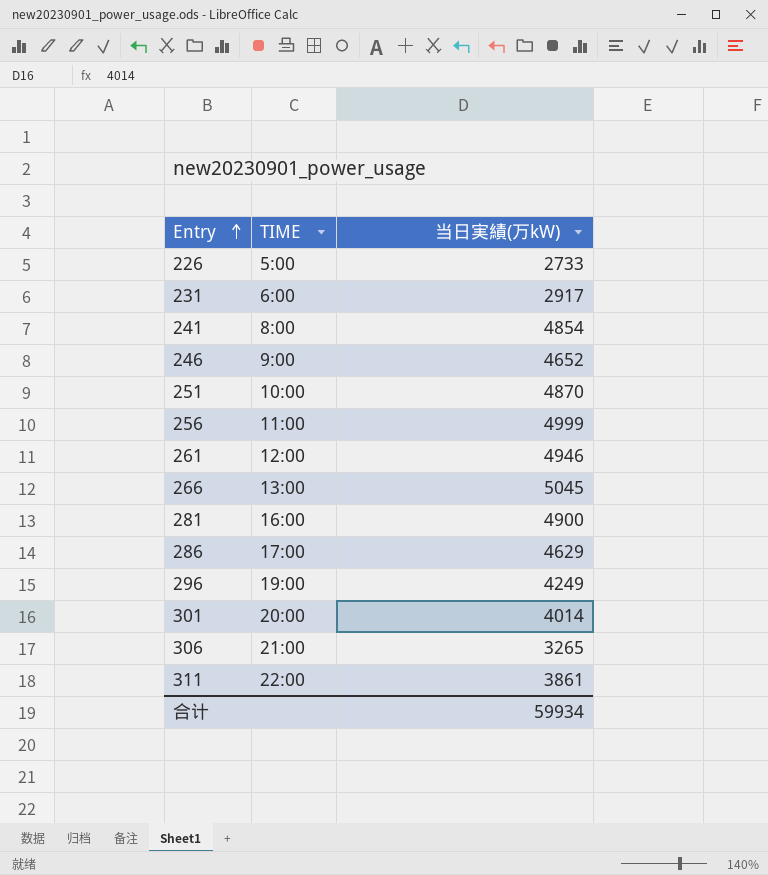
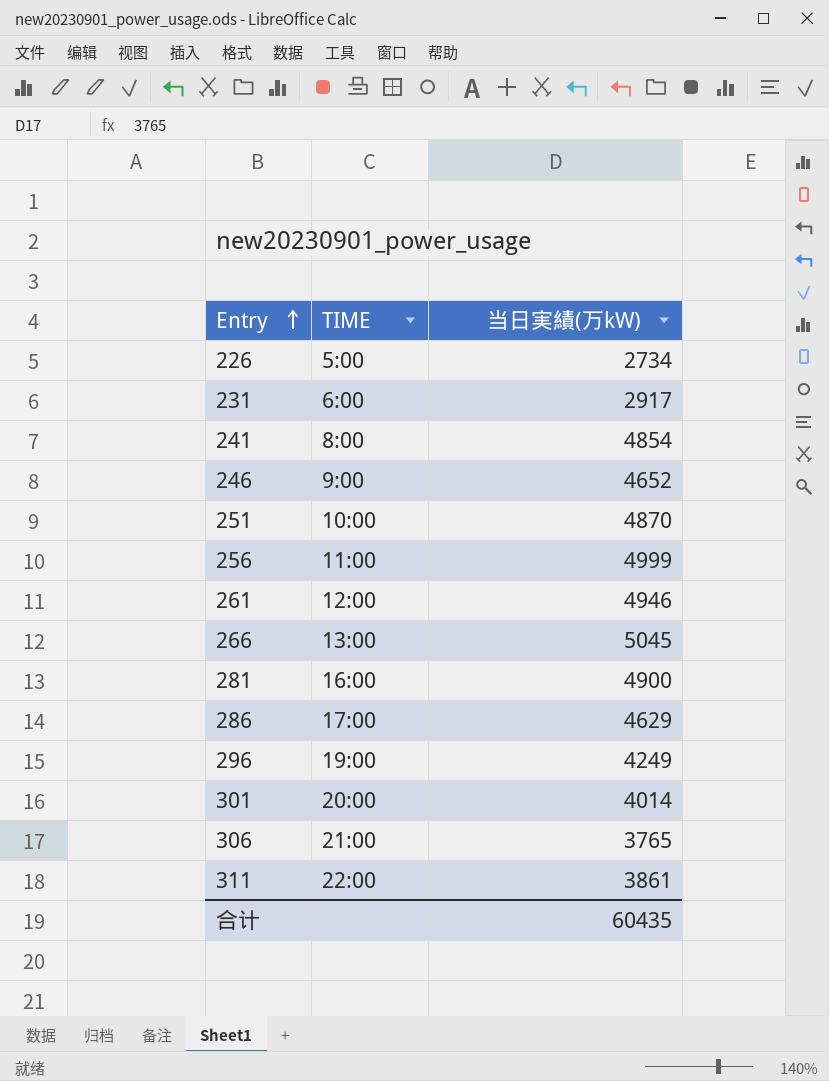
226 | 当日実績(万kW): 2733 -> 2734
306 | 当日実績(万kW): 3265 -> 3765
合计 | 当日実績(万kW): 59934 -> 60435

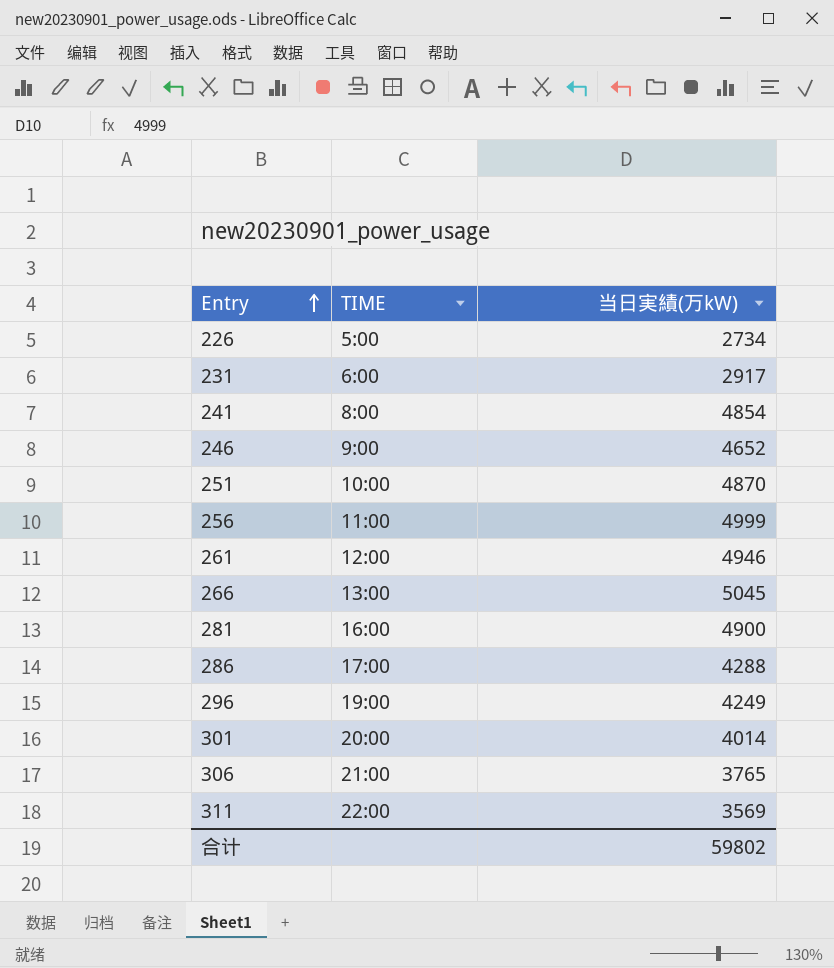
286 | 当日実績(万kW): 4629 -> 4288
311 | 当日実績(万kW): 3861 -> 3569
合计 | 当日実績(万kW): 60435 -> 59802

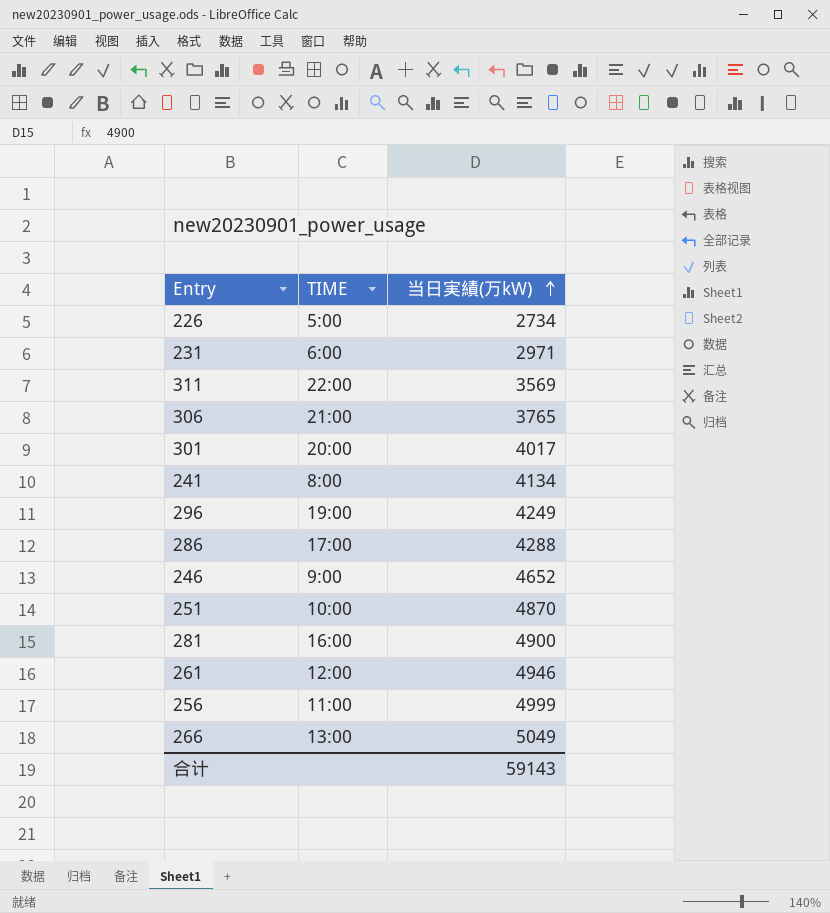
row order: Entry ascending -> 当日実績(万kW) ascending
231 | 当日実績(万kW): 2917 -> 2971
301 | 当日実績(万kW): 4014 -> 4017
241 | 当日実績(万kW): 4854 -> 4134
266 | 当日実績(万kW): 5045 -> 5049
合计 | 当日実績(万kW): 59802 -> 59143

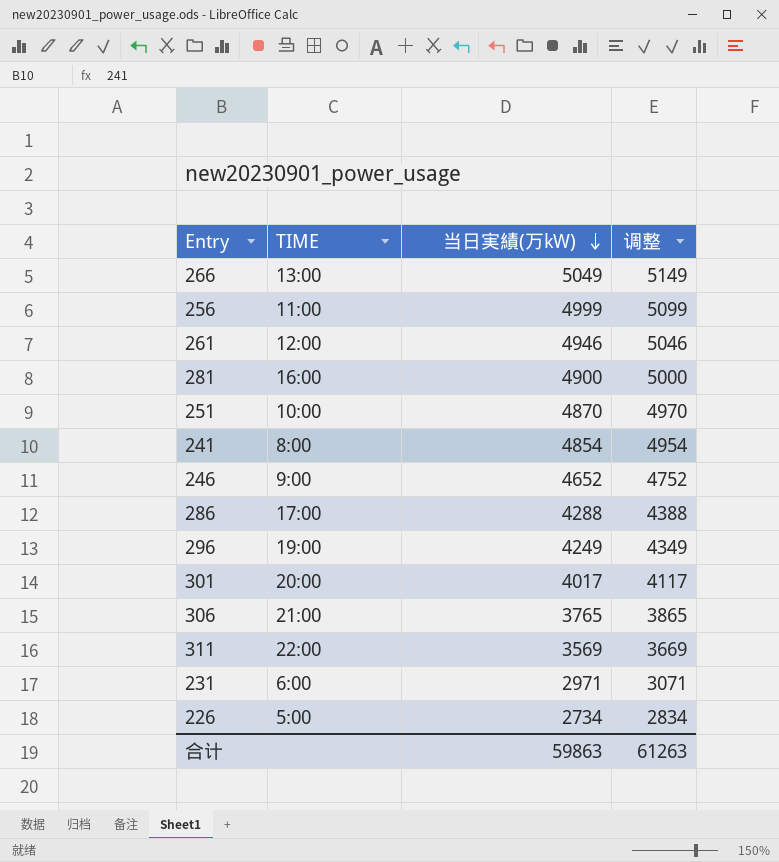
row order: 当日実績(万kW) ascending -> 当日実績(万kW) descending
column 调整 | formula: none -> [当日実績(万kW)] + 100
241 | 当日実績(万kW): 4134 -> 4854
合计 | 当日実績(万kW): 59143 -> 59863

